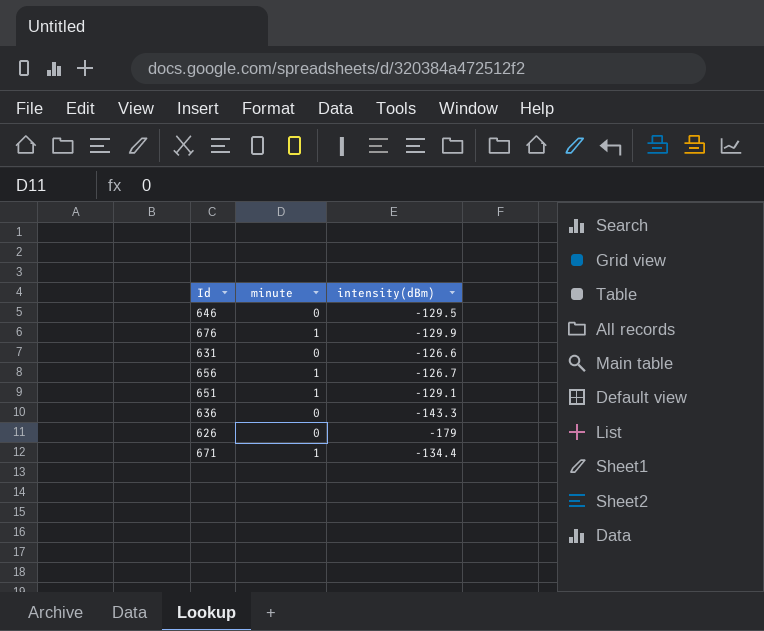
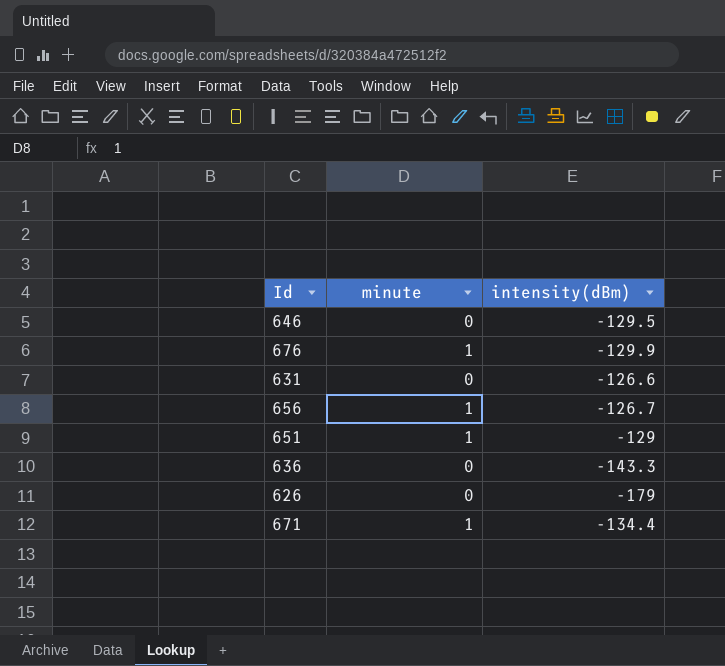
651 | intensity(dBm): -129.1 -> -129

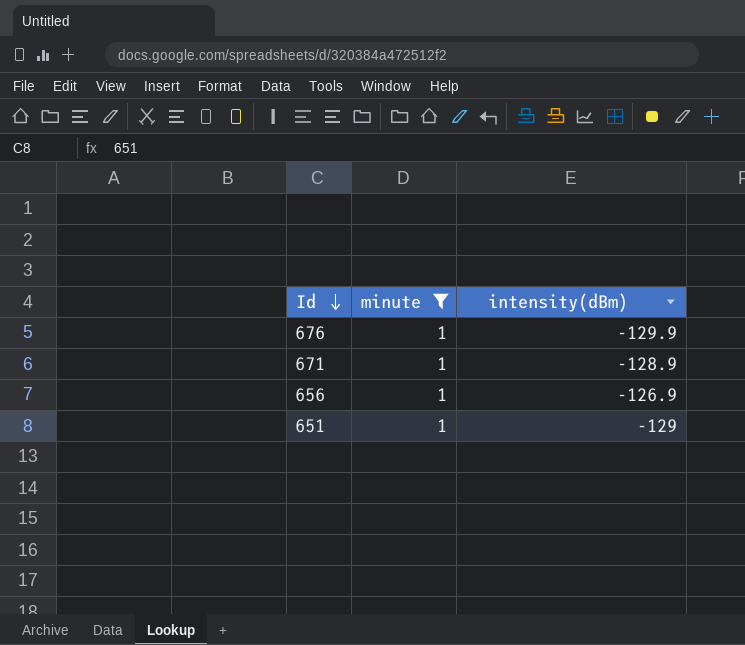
filter: none -> minute = 1
row order: none -> Id descending
671 | intensity(dBm): -134.4 -> -128.9
656 | intensity(dBm): -126.7 -> -126.9

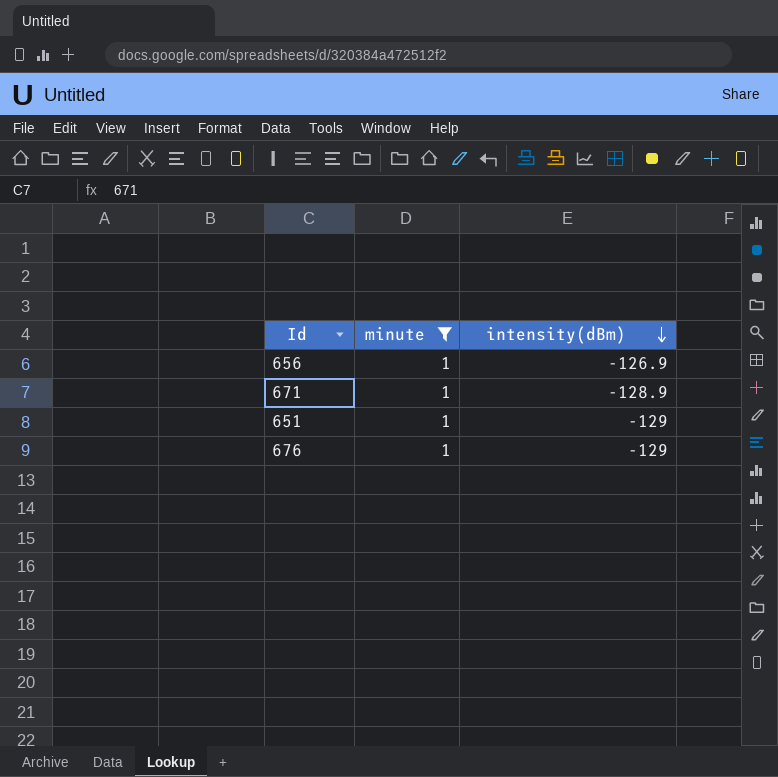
row order: Id descending -> intensity(dBm) descending
676 | intensity(dBm): -129.9 -> -129

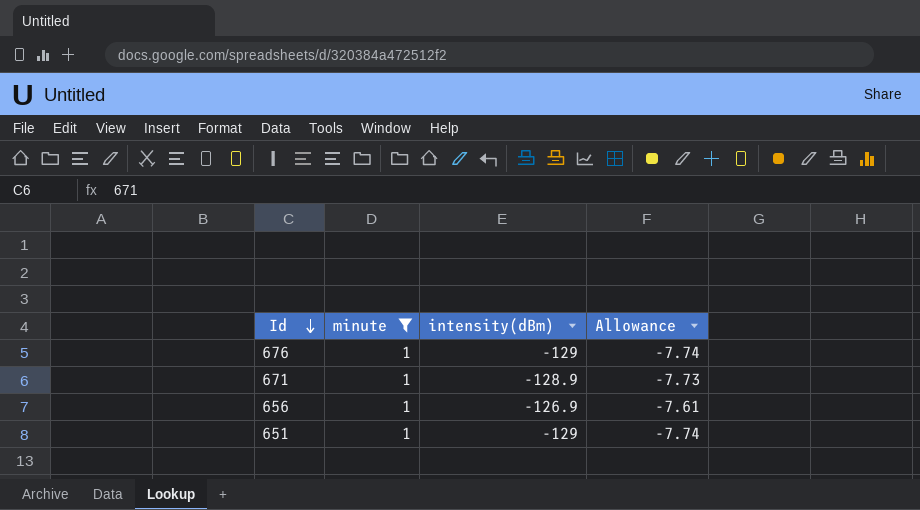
row order: intensity(dBm) descending -> Id descending
column Allowance | formula: none -> [intensity(dBm)] * 0.06

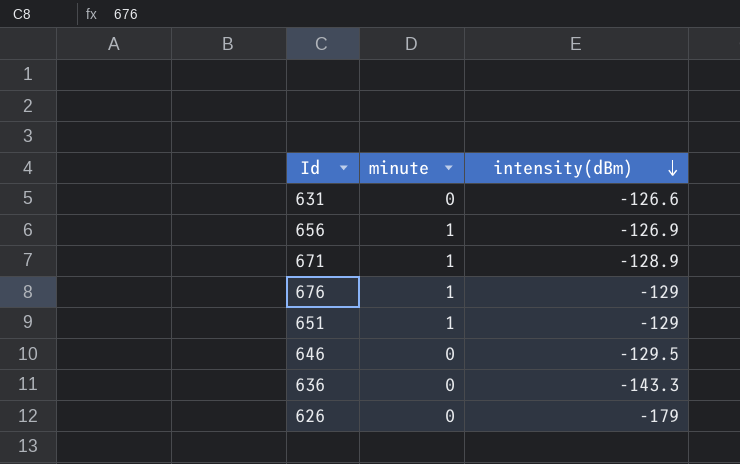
filter: minute = 1 -> none
row order: Id descending -> intensity(dBm) descending
column Allowance | formula: [intensity(dBm)] * 0.06 -> none

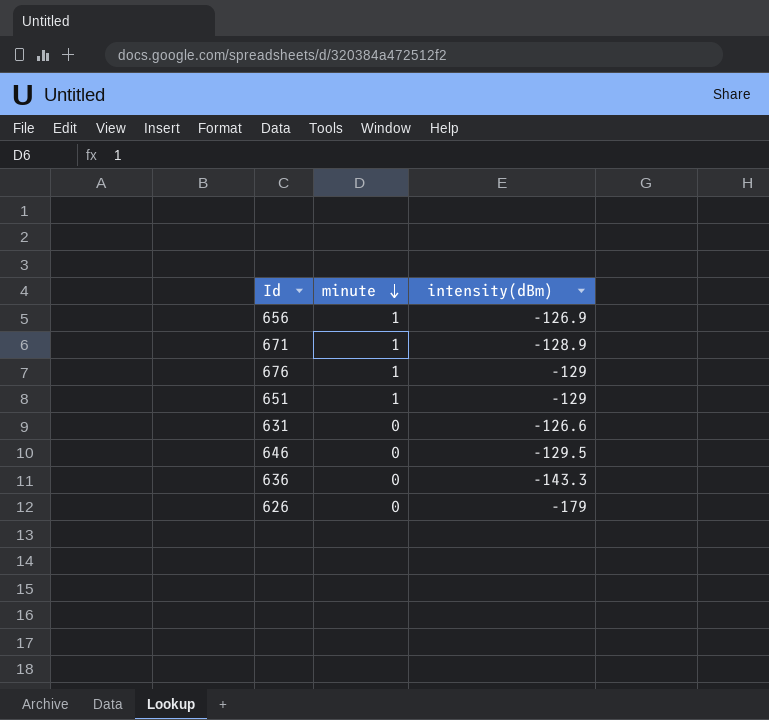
row order: intensity(dBm) descending -> minute descending

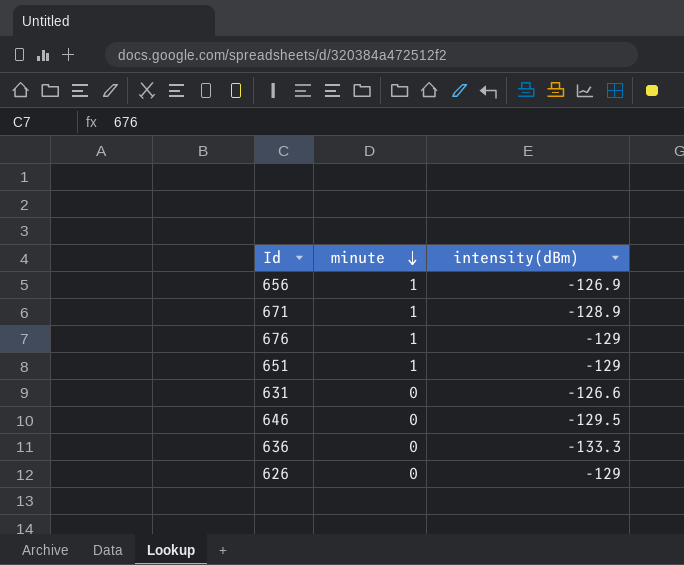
636 | intensity(dBm): -143.3 -> -133.3
626 | intensity(dBm): -179 -> -129

